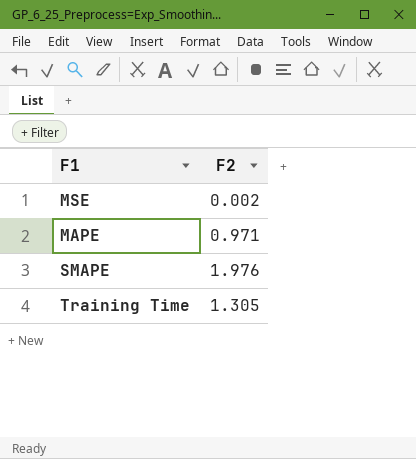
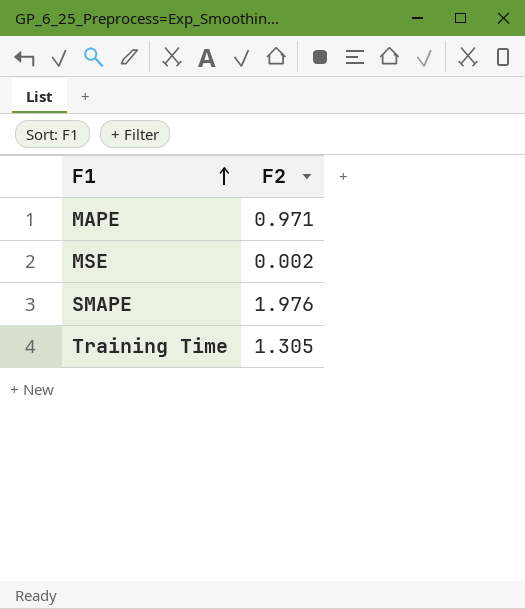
row order: none -> F1 ascending

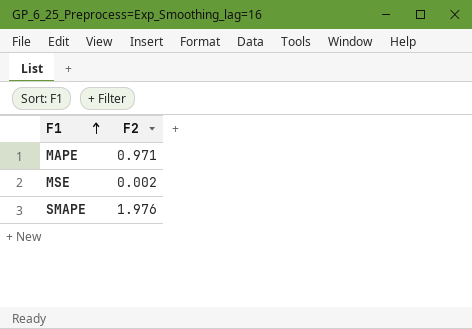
row Training Time: 1.305 -> none

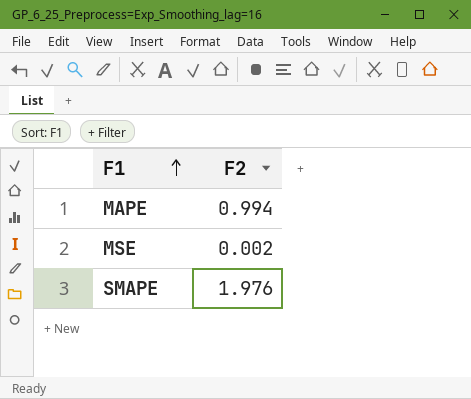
MAPE | F2: 0.971 -> 0.994

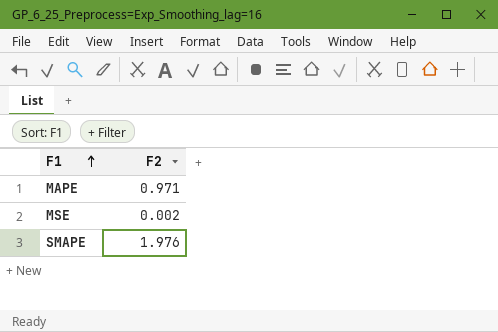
MAPE | F2: 0.994 -> 0.971

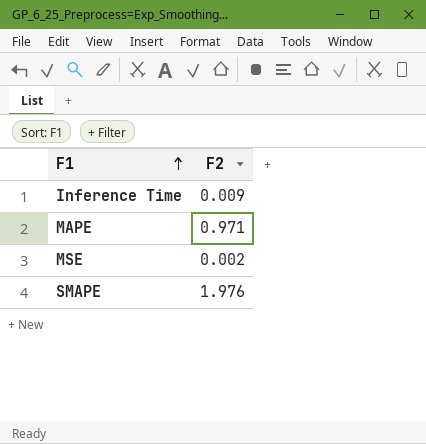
row Inference Time: none -> 0.009

